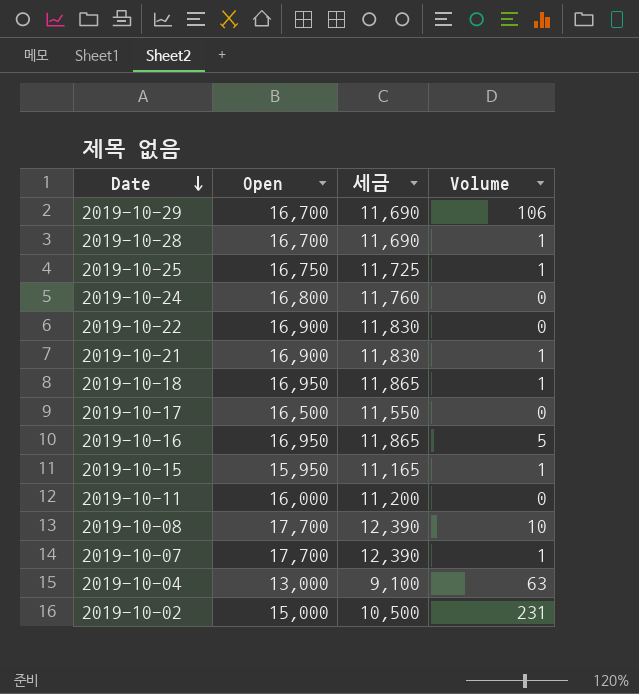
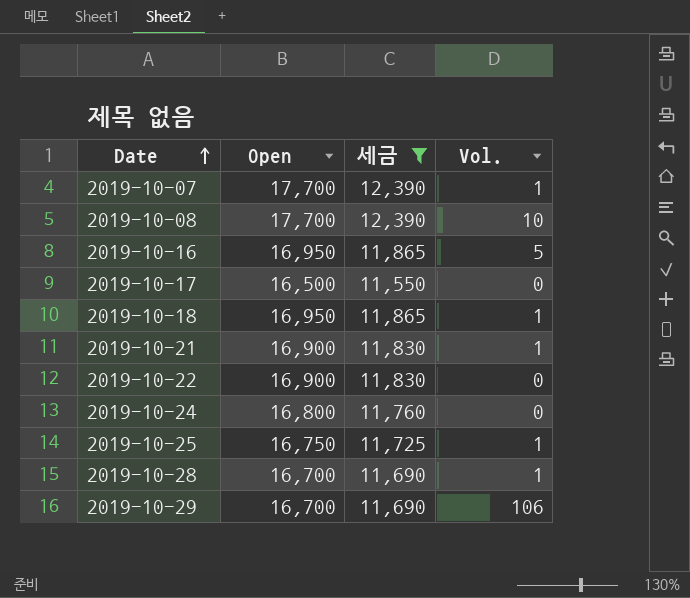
filter: none -> 세금 >= 11,550
row order: Date descending -> Date ascending
column name: Volume -> Vol.

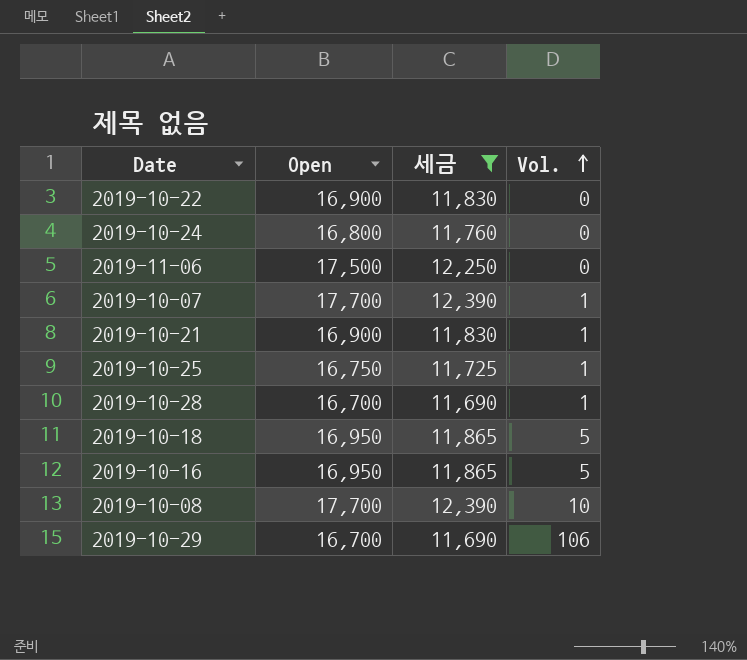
row order: Date ascending -> Vol. ascending
row 2019-10-17: 16,500 | 11,550 | 0 -> none
row 2019-11-06: none -> 17,500 | 12,250 | 0
2019-10-18 | Vol.: 1 -> 5

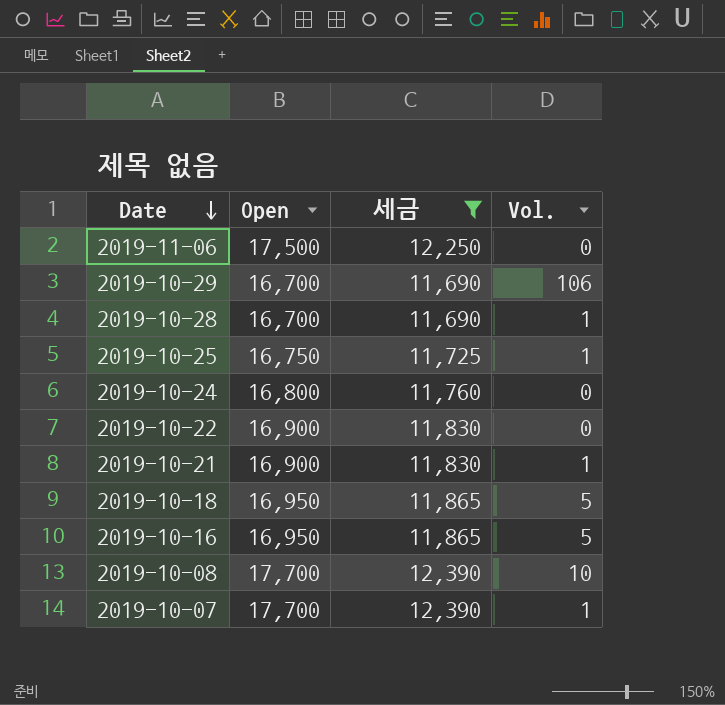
row order: Vol. ascending -> Date descending

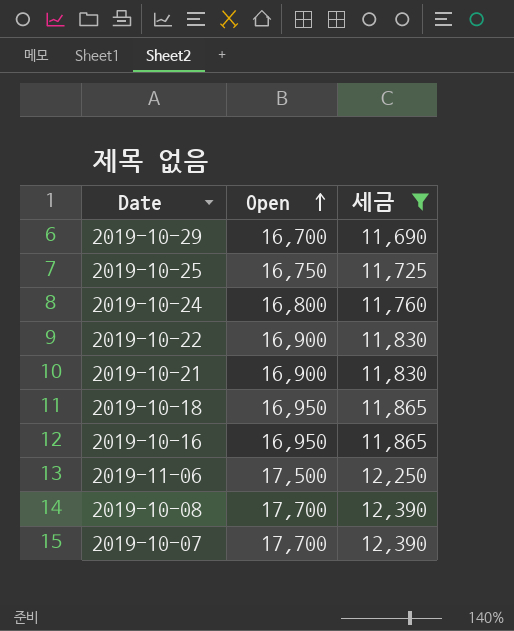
row order: Date descending -> Open ascending
column Vol. | position: 4 -> none
row 2019-10-28: 16,700 | 11,690 | 1 -> none

